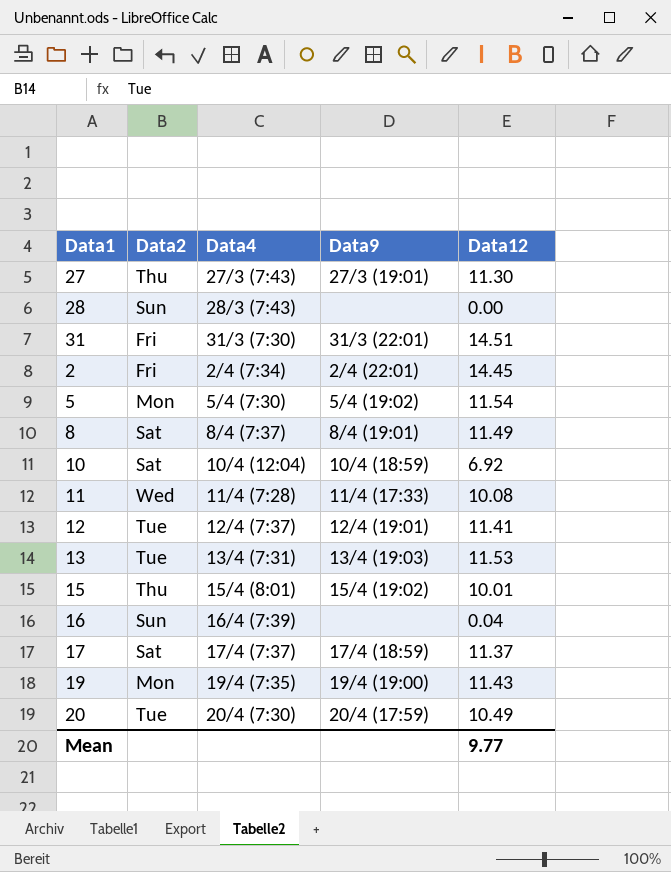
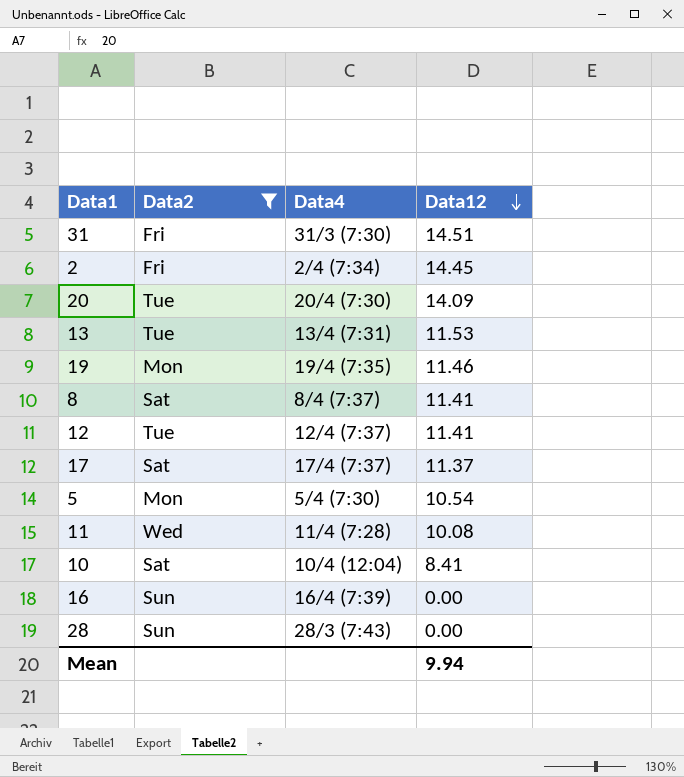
filter: none -> Data2 != Thu
row order: none -> Data12 descending
column Data9 | position: 4 -> none
20 | Data12: 10.49 -> 14.09
19 | Data12: 11.43 -> 11.46
8 | Data12: 11.49 -> 11.41
5 | Data12: 11.54 -> 10.54
10 | Data12: 6.92 -> 8.41
16 | Data12: 0.04 -> 0.00
Mean | Data12: 9.77 -> 9.94

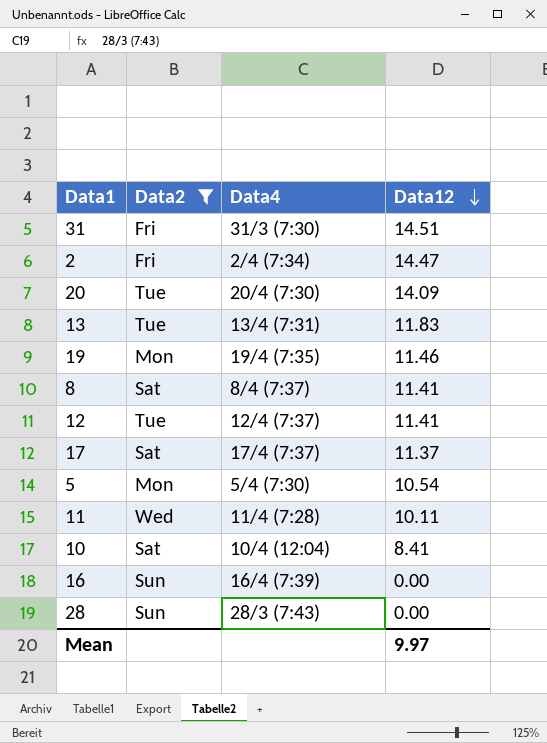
2 | Data12: 14.45 -> 14.47
13 | Data12: 11.53 -> 11.83
11 | Data12: 10.08 -> 10.11
Mean | Data12: 9.94 -> 9.97

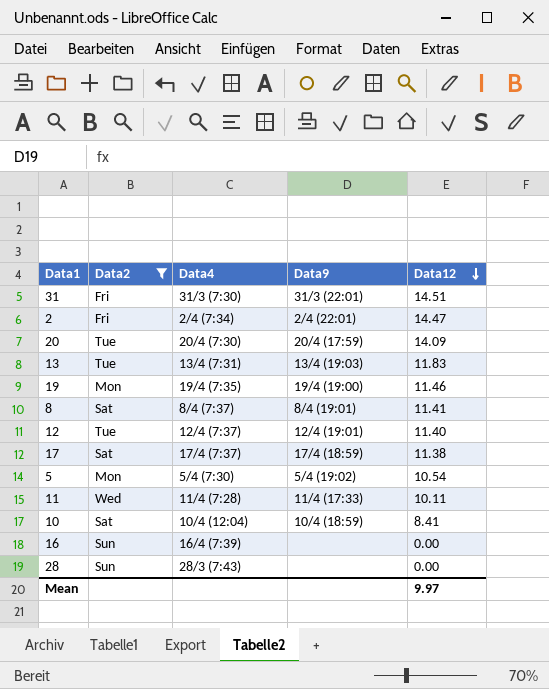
column Data9 | position: none -> 4
12 | Data12: 11.41 -> 11.40
17 | Data12: 11.37 -> 11.38

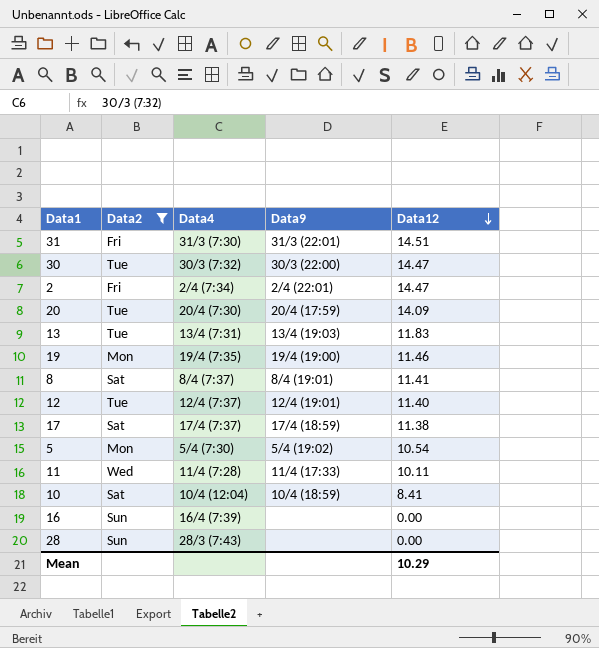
row 30: none -> Tue | 30/3 (7:32) | 30/3 (22:00) | 14.47
Mean | Data12: 9.97 -> 10.29

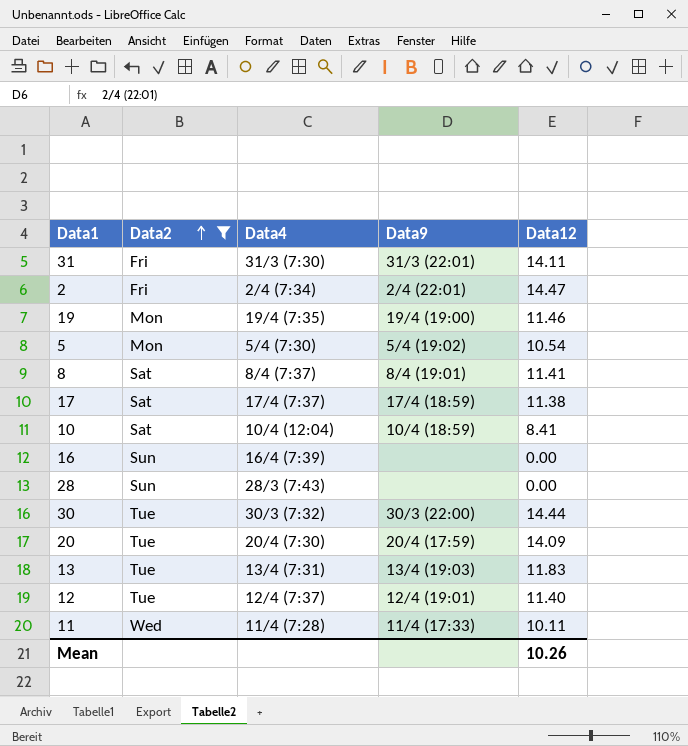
row order: Data12 descending -> Data2 ascending
31 | Data12: 14.51 -> 14.11
30 | Data12: 14.47 -> 14.44
Mean | Data12: 10.29 -> 10.26

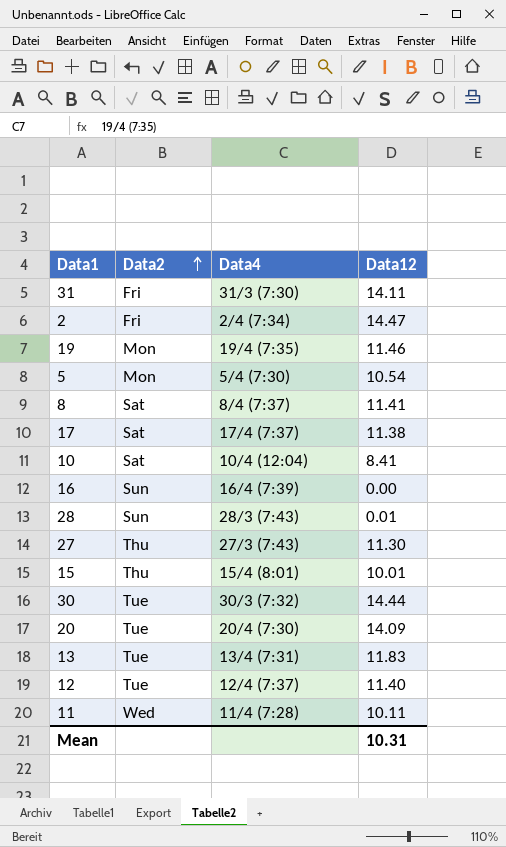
filter: Data2 != Thu -> none
column Data9 | position: 4 -> none
28 | Data12: 0.00 -> 0.01
Mean | Data12: 10.26 -> 10.31

